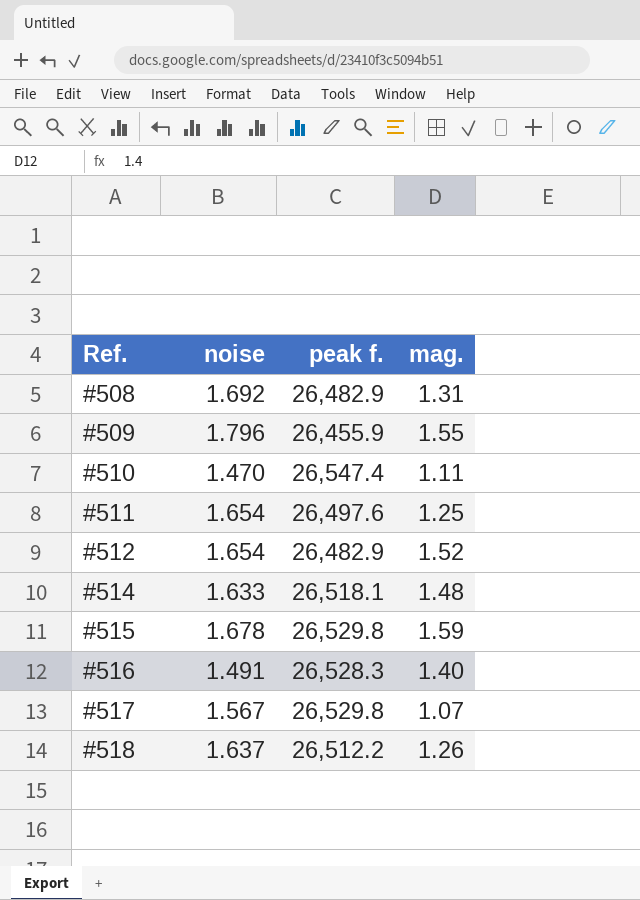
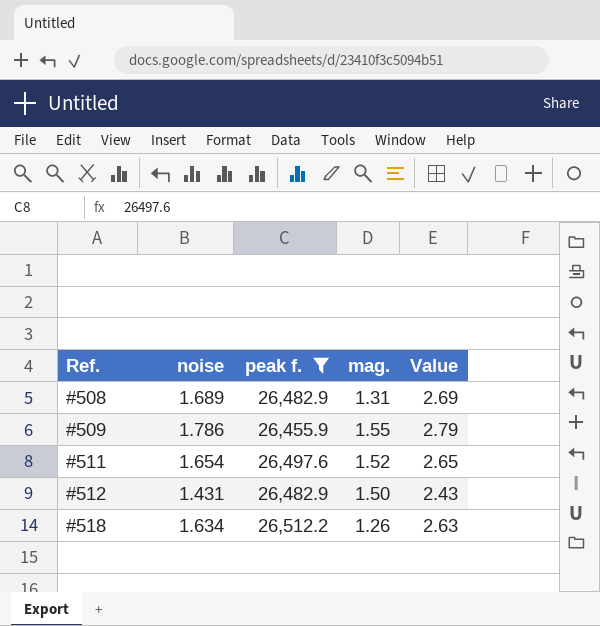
filter: none -> peak f. <= 26,512.2
column Value | formula: none -> [noise] + 1
#508 | noise: 1.692 -> 1.689
#509 | noise: 1.796 -> 1.786
#511 | mag.: 1.25 -> 1.52
#512 | noise: 1.654 -> 1.431
#512 | mag.: 1.52 -> 1.50
#518 | noise: 1.637 -> 1.634

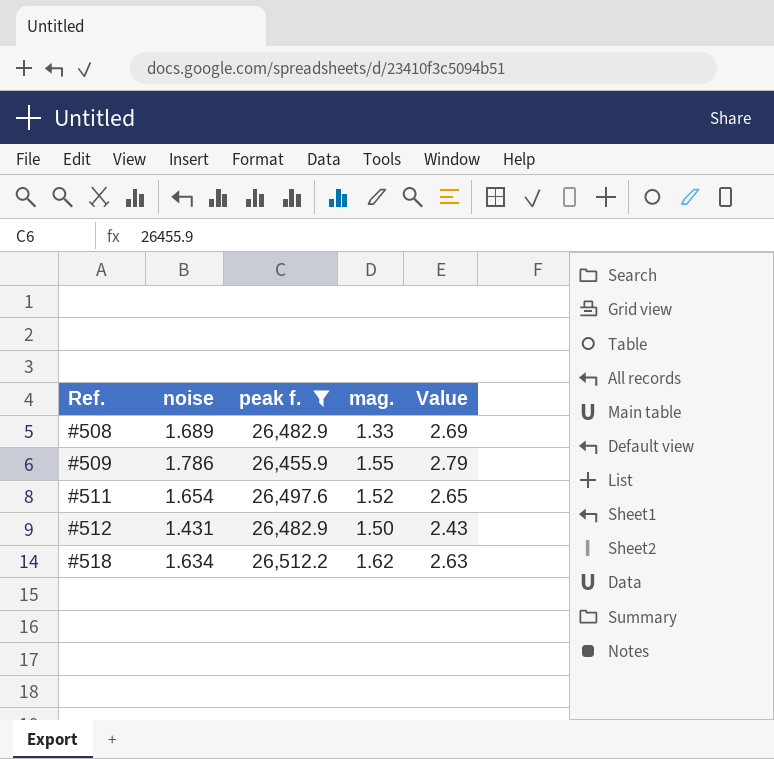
#508 | mag.: 1.31 -> 1.33
#518 | mag.: 1.26 -> 1.62

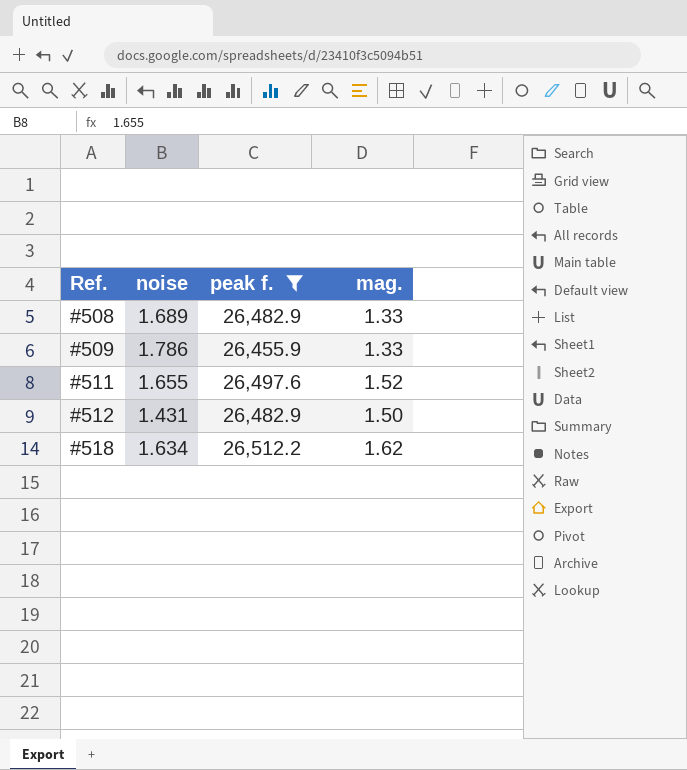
column Value | formula: [noise] + 1 -> none
#509 | mag.: 1.55 -> 1.33
#511 | noise: 1.654 -> 1.655

